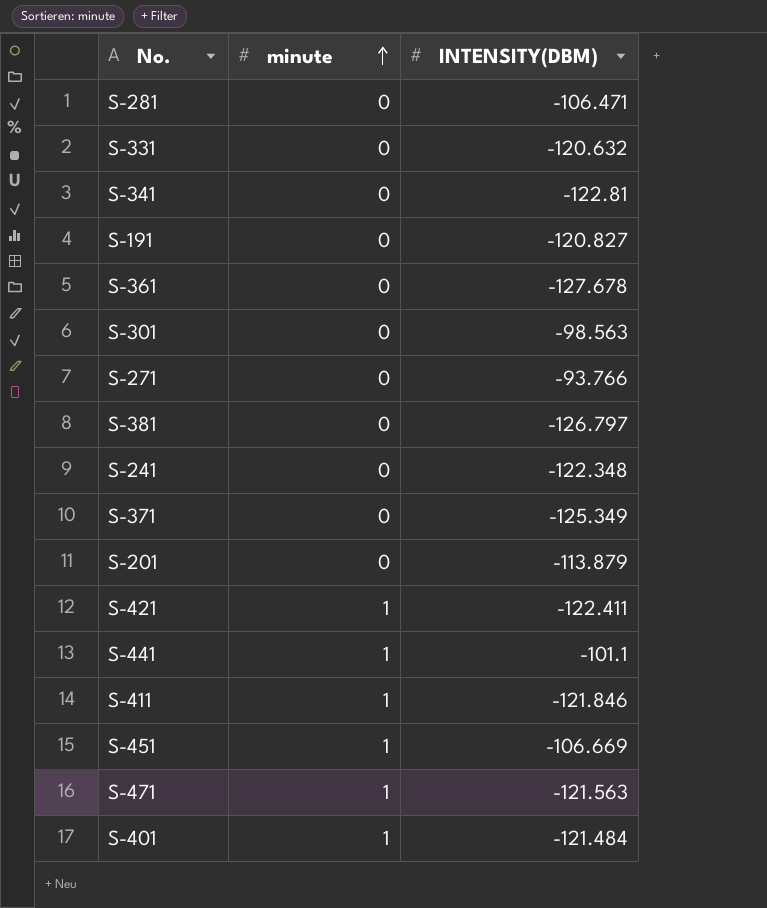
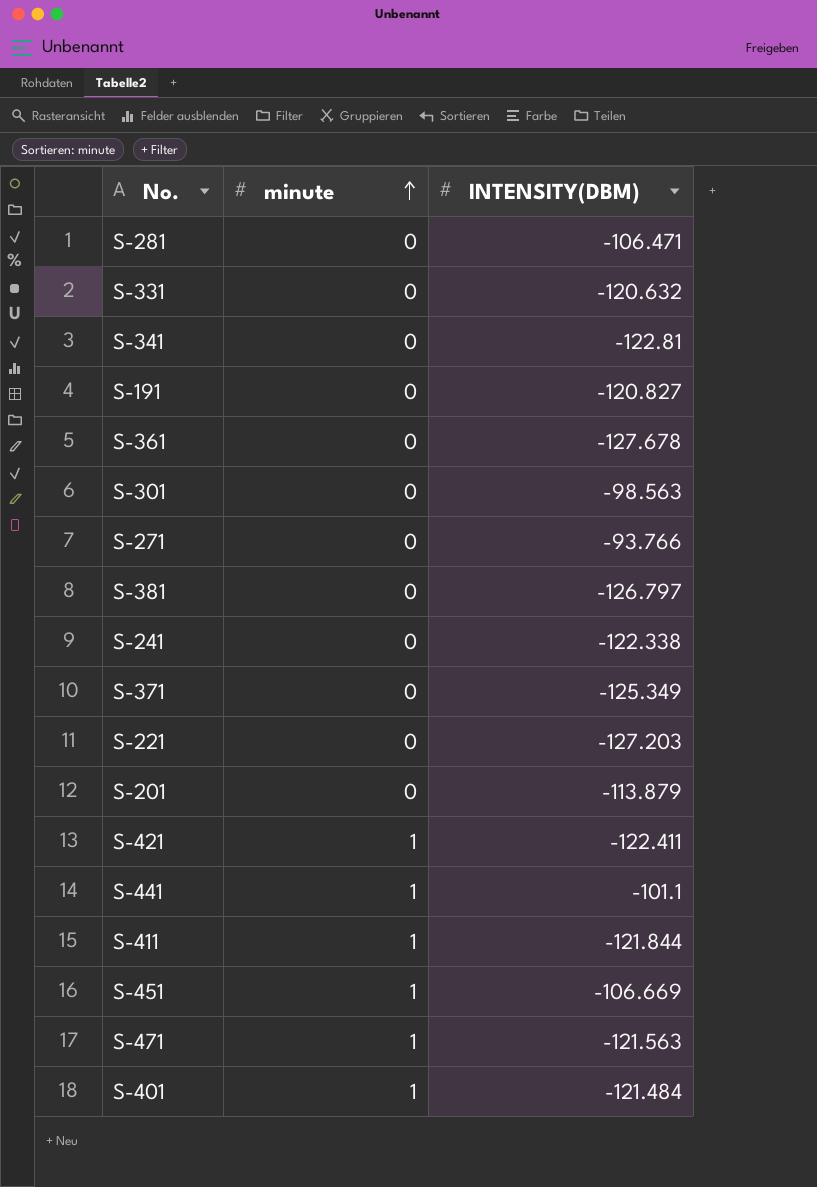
S-241 | INTENSITY(DBM): -122.348 -> -122.338
row S-221: none -> 0 | -127.203
S-411 | INTENSITY(DBM): -121.846 -> -121.844

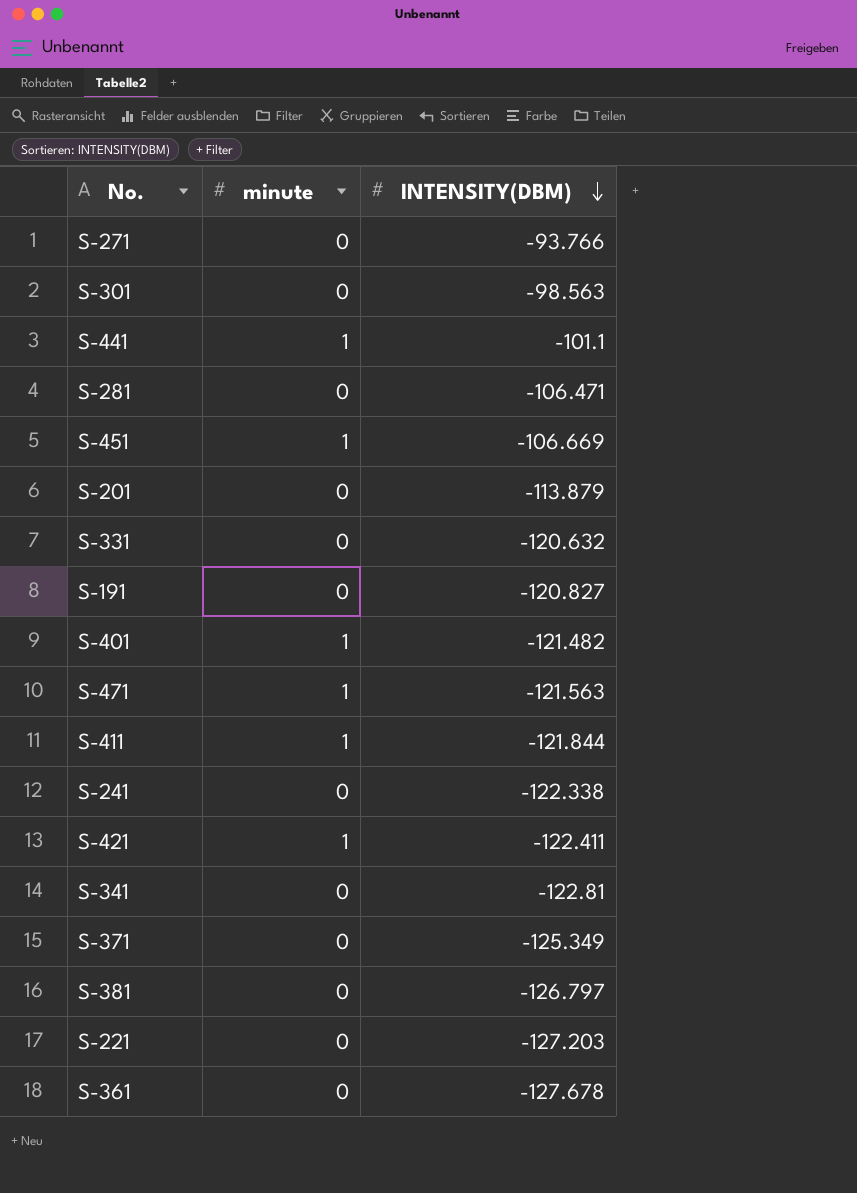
row order: minute ascending -> INTENSITY(DBM) descending
S-401 | INTENSITY(DBM): -121.484 -> -121.482

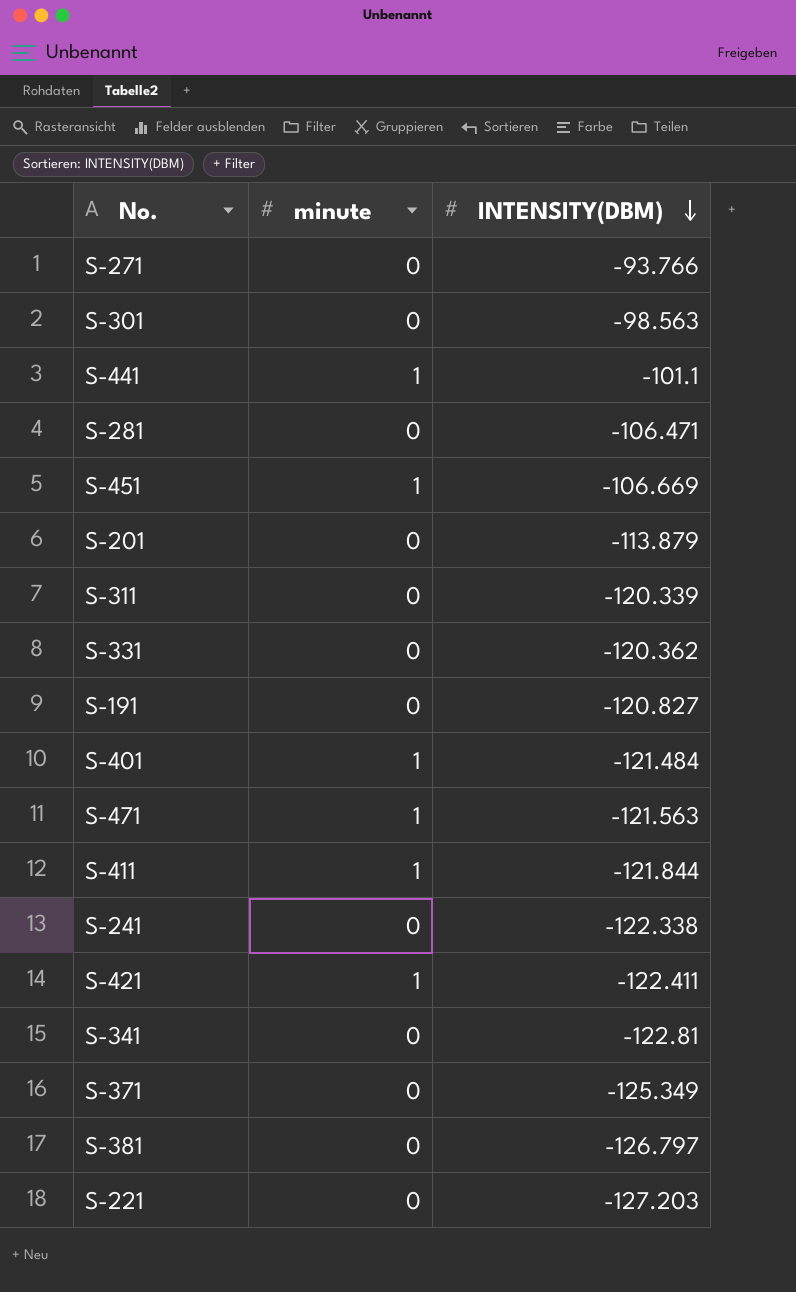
row S-361: 0 | -127.678 -> none
row S-311: none -> 0 | -120.339
S-331 | INTENSITY(DBM): -120.632 -> -120.362
S-401 | INTENSITY(DBM): -121.482 -> -121.484

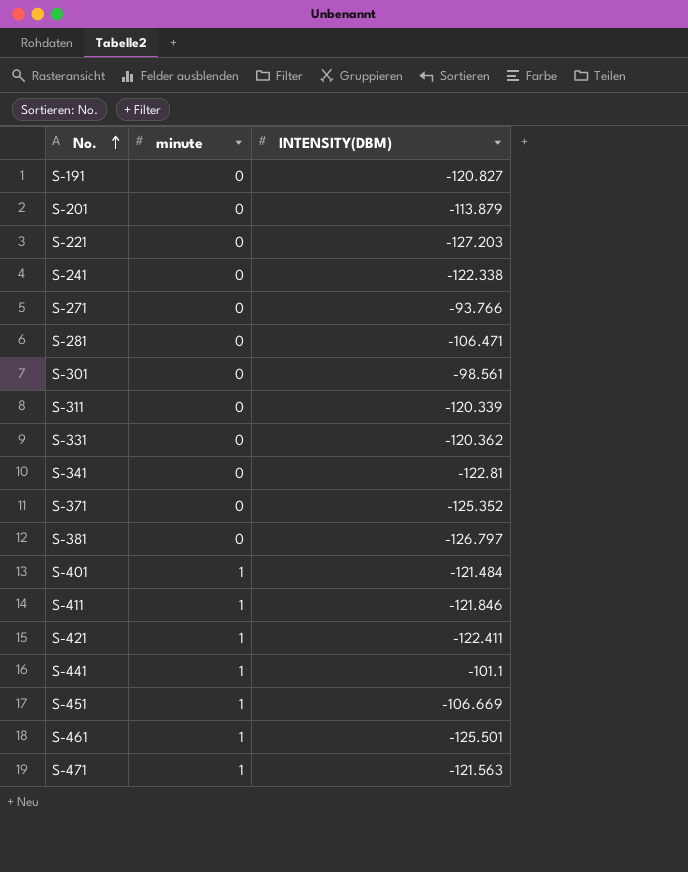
row order: INTENSITY(DBM) descending -> No. ascending
S-301 | INTENSITY(DBM): -98.563 -> -98.561
S-371 | INTENSITY(DBM): -125.349 -> -125.352
S-411 | INTENSITY(DBM): -121.844 -> -121.846
row S-461: none -> 1 | -125.501

